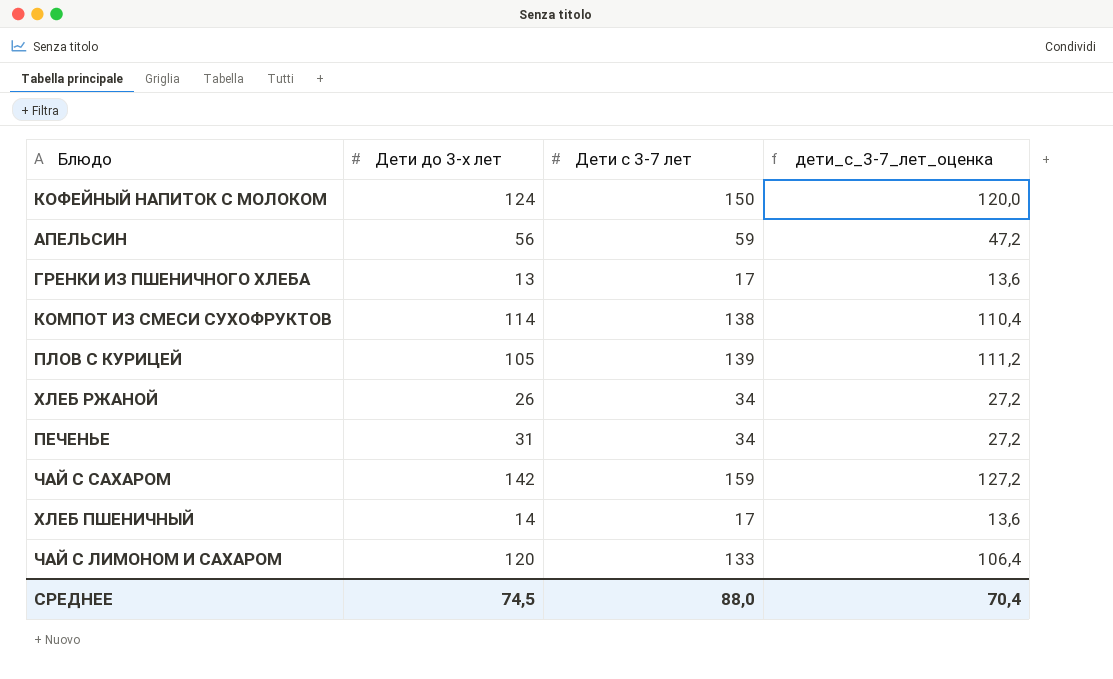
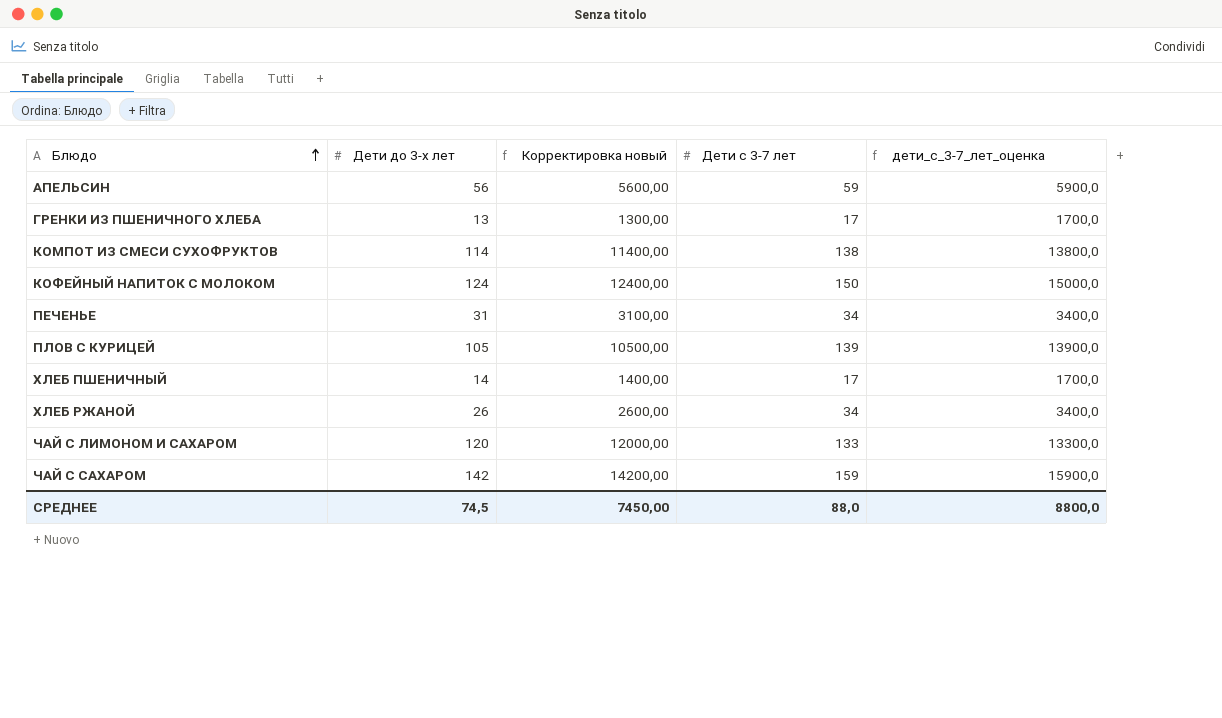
row order: none -> Блюдо ascending
column Корректировка новый | formula: none -> [Дети до 3-х лет] * 100
column дети_с_3-7_лет_оценка | formula: [Дети с 3-7 лет] * 0,8 -> [Дети с 3-7 лет] * 100
СРЕДНЕЕ | дети_с_3-7_лет_оценка: 70,4 -> 8800,0

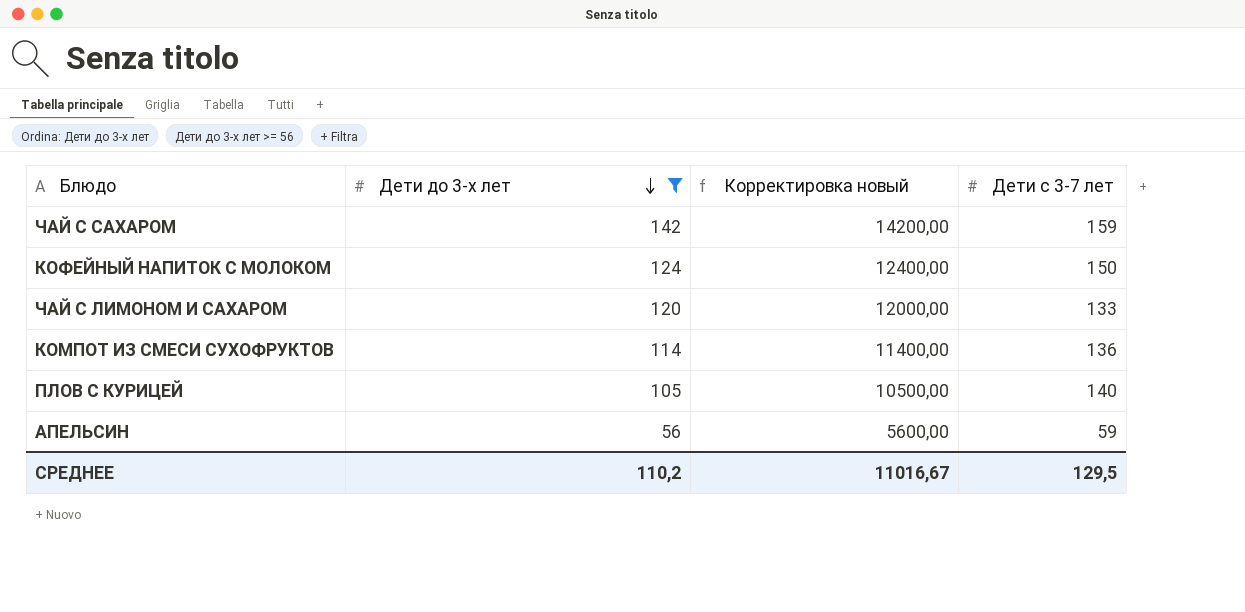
filter: none -> Дети до 3-х лет >= 56
row order: Блюдо ascending -> Дети до 3-х лет descending
column дети_с_3-7_лет_оценка | formula: [Дети с 3-7 лет] * 100 -> none
КОМПОТ ИЗ СМЕСИ СУХОФРУКТОВ | Дети с 3-7 лет: 138 -> 136
ПЛОВ С КУРИЦЕЙ | Дети с 3-7 лет: 139 -> 140
СРЕДНЕЕ | Дети до 3-х лет: 74,5 -> 110,2
СРЕДНЕЕ | Корректировка новый: 7450,00 -> 11016,67
СРЕДНЕЕ | Дети с 3-7 лет: 88,0 -> 129,5

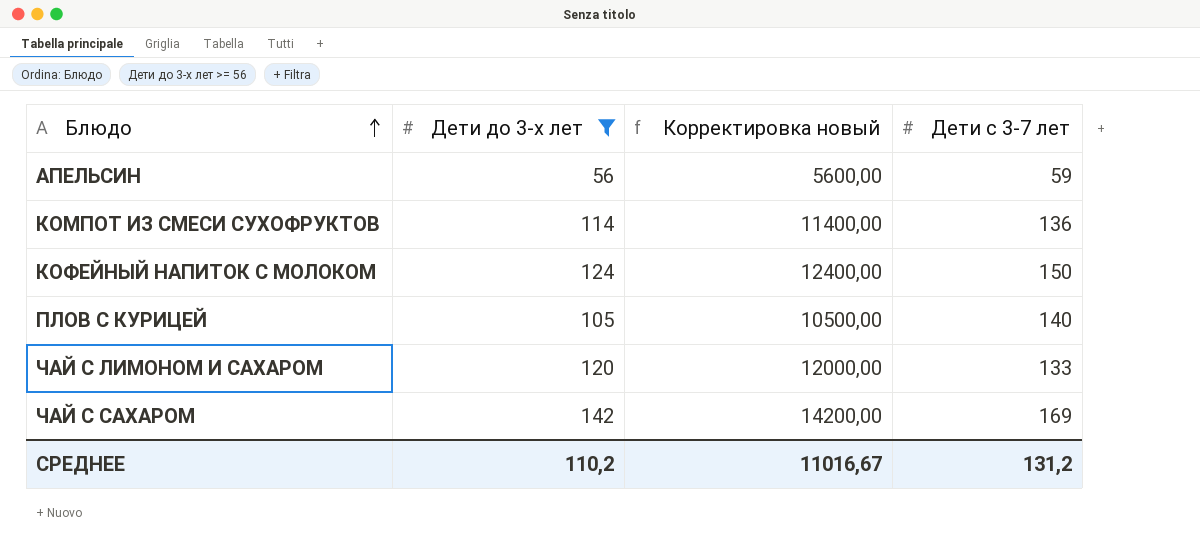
row order: Дети до 3-х лет descending -> Блюдо ascending
ЧАЙ С САХАРОМ | Дети с 3-7 лет: 159 -> 169
СРЕДНЕЕ | Дети с 3-7 лет: 129,5 -> 131,2

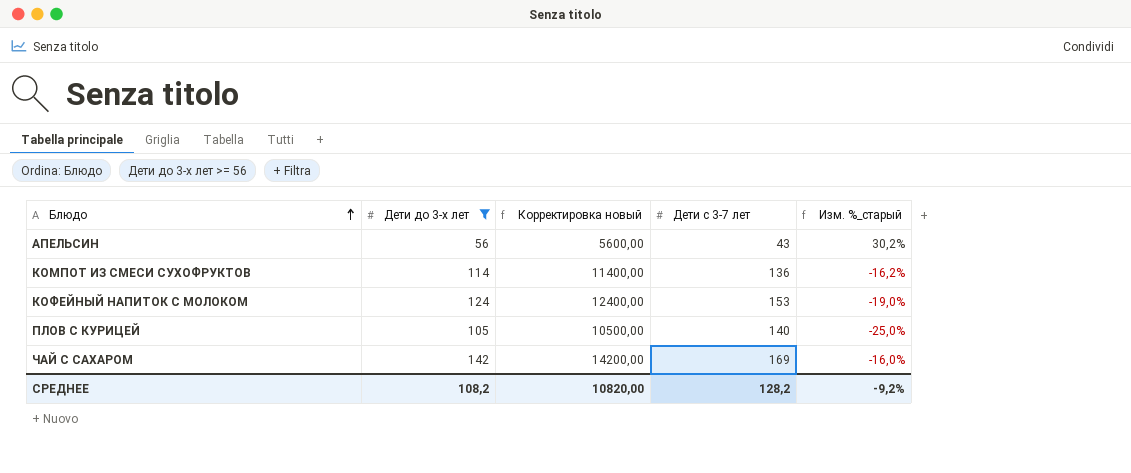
column Изм. %_старый | formula: none -> ([Дети до 3-х лет] - [Дети с 3-7 лет]) / [Дети с 3-7 лет]
row ЧАЙ С ЛИМОНОМ И САХАРОМ: 120 | 12000,00 | 133 -> none
АПЕЛЬСИН | Дети с 3-7 лет: 59 -> 43
КОФЕЙНЫЙ НАПИТОК С МОЛОКОМ | Дети с 3-7 лет: 150 -> 153
СРЕДНЕЕ | Дети до 3-х лет: 110,2 -> 108,2
СРЕДНЕЕ | Корректировка новый: 11016,67 -> 10820,00
СРЕДНЕЕ | Дети с 3-7 лет: 131,2 -> 128,2

